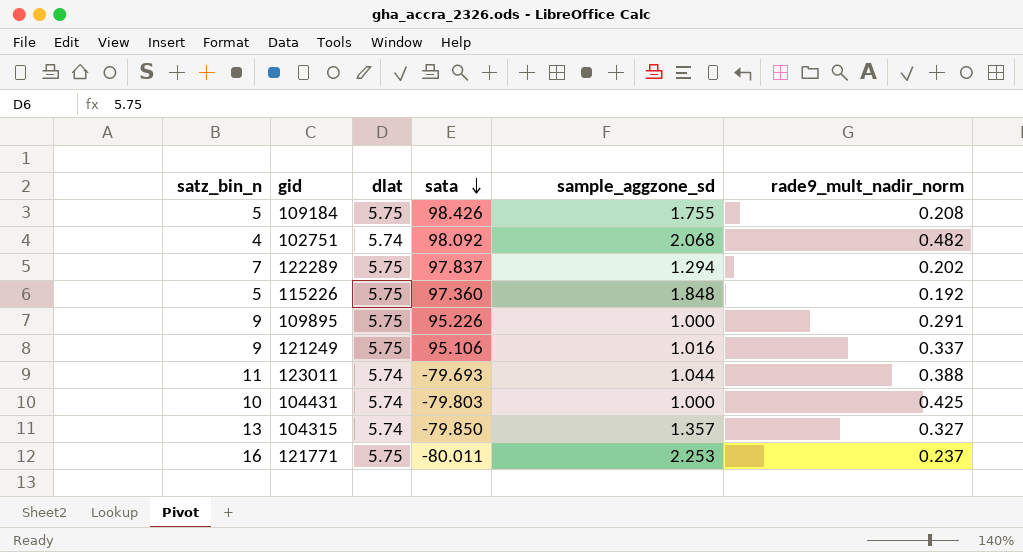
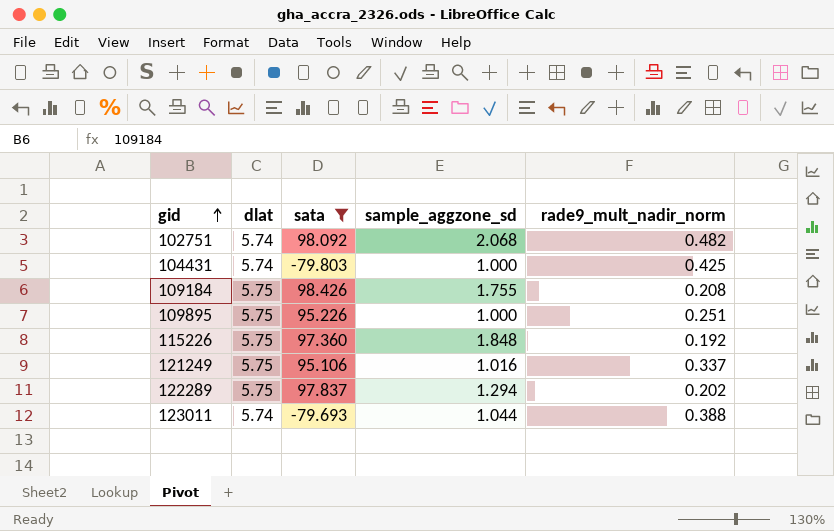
filter: none -> sata >= -79.803
row order: sata descending -> gid ascending
column satz_bin_n | position: 1 -> none
109895 | rade9_mult_nadir_norm: 0.291 -> 0.251

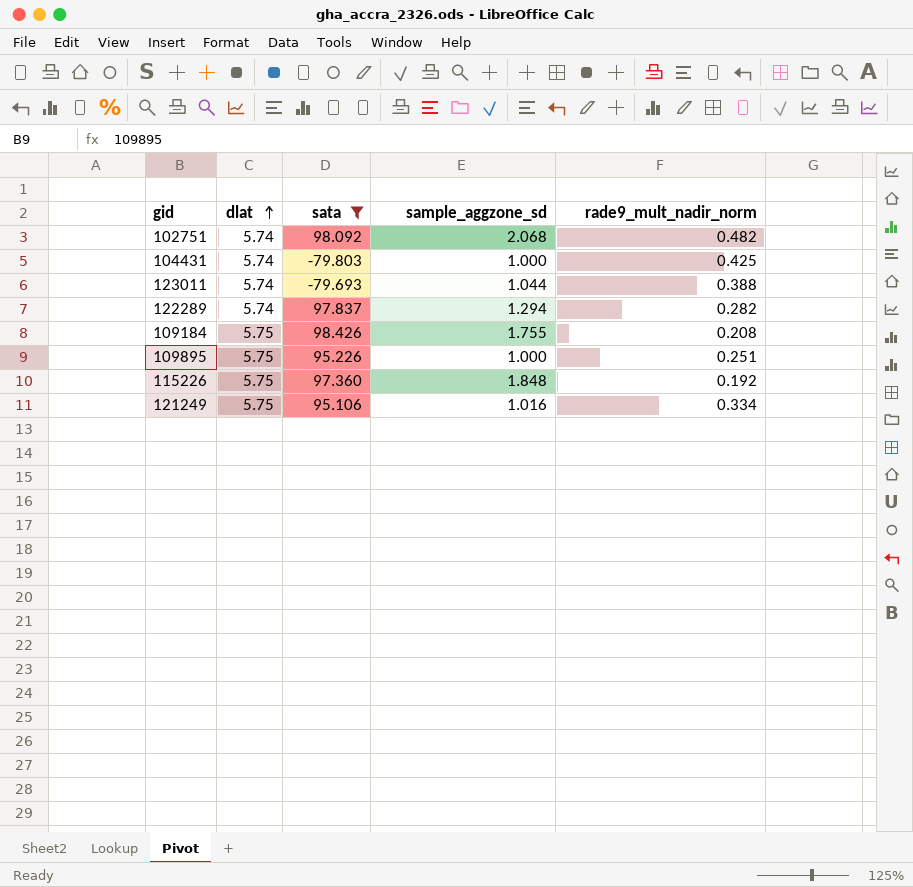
row order: gid ascending -> dlat ascending
122289 | dlat: 5.75 -> 5.74
122289 | rade9_mult_nadir_norm: 0.202 -> 0.282
121249 | rade9_mult_nadir_norm: 0.337 -> 0.334

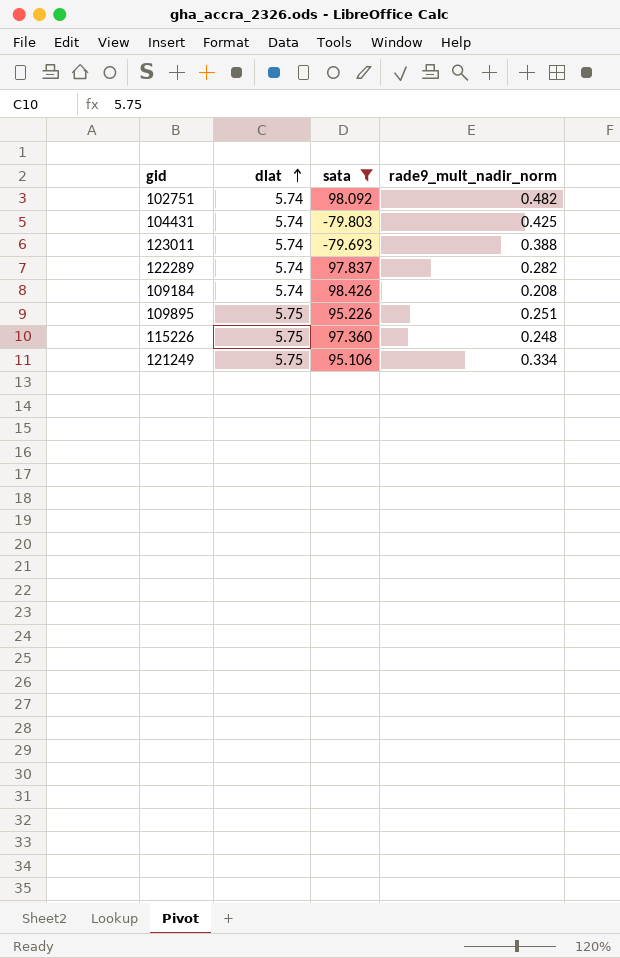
column sample_aggzone_sd | position: 4 -> none
109184 | dlat: 5.75 -> 5.74
115226 | rade9_mult_nadir_norm: 0.192 -> 0.248

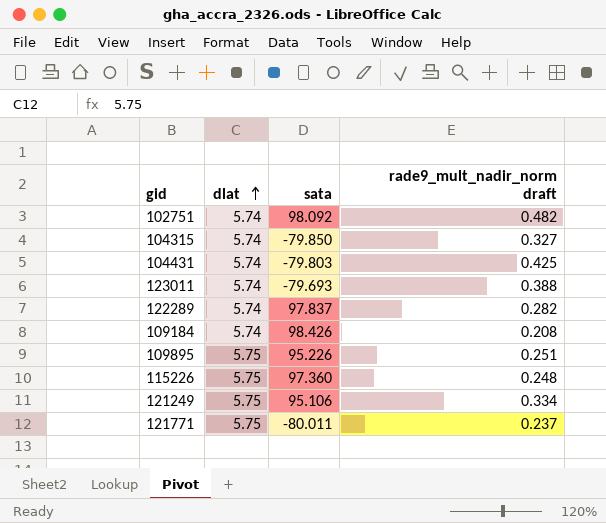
filter: sata >= -79.803 -> none
column name: rade9_mult_nadir_norm -> rade9_mult_nadir_norm draft

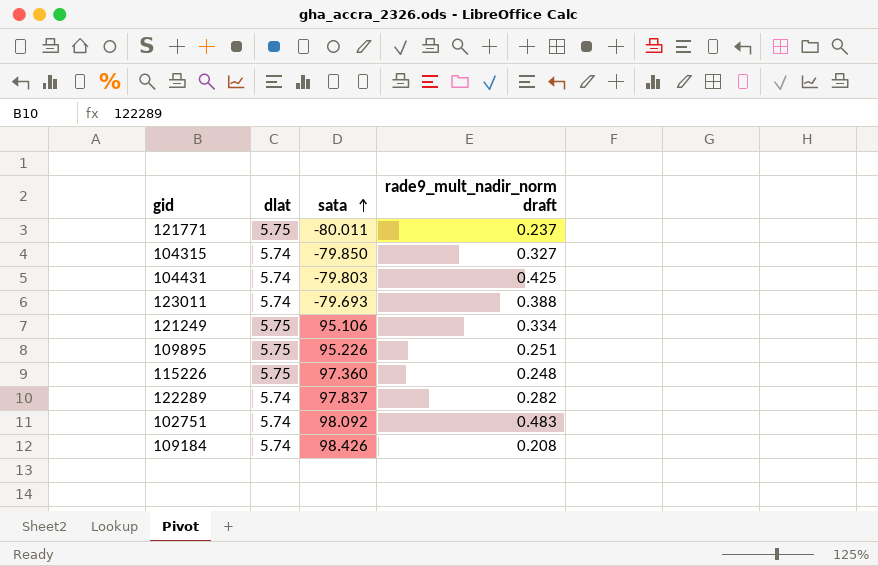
row order: dlat ascending -> sata ascending
102751 | rade9_mult_nadir_norm draft: 0.482 -> 0.483

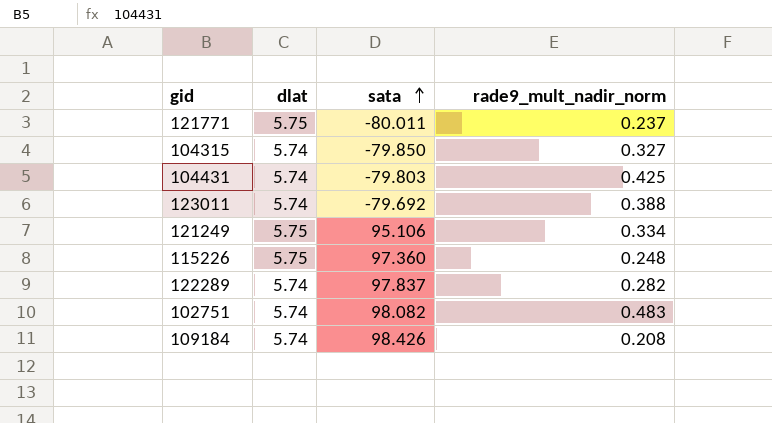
column name: rade9_mult_nadir_norm draft -> rade9_mult_nadir_norm
row 109895: 5.75 | 95.226 | 0.251 -> none
123011 | sata: -79.693 -> -79.692
102751 | sata: 98.092 -> 98.082

